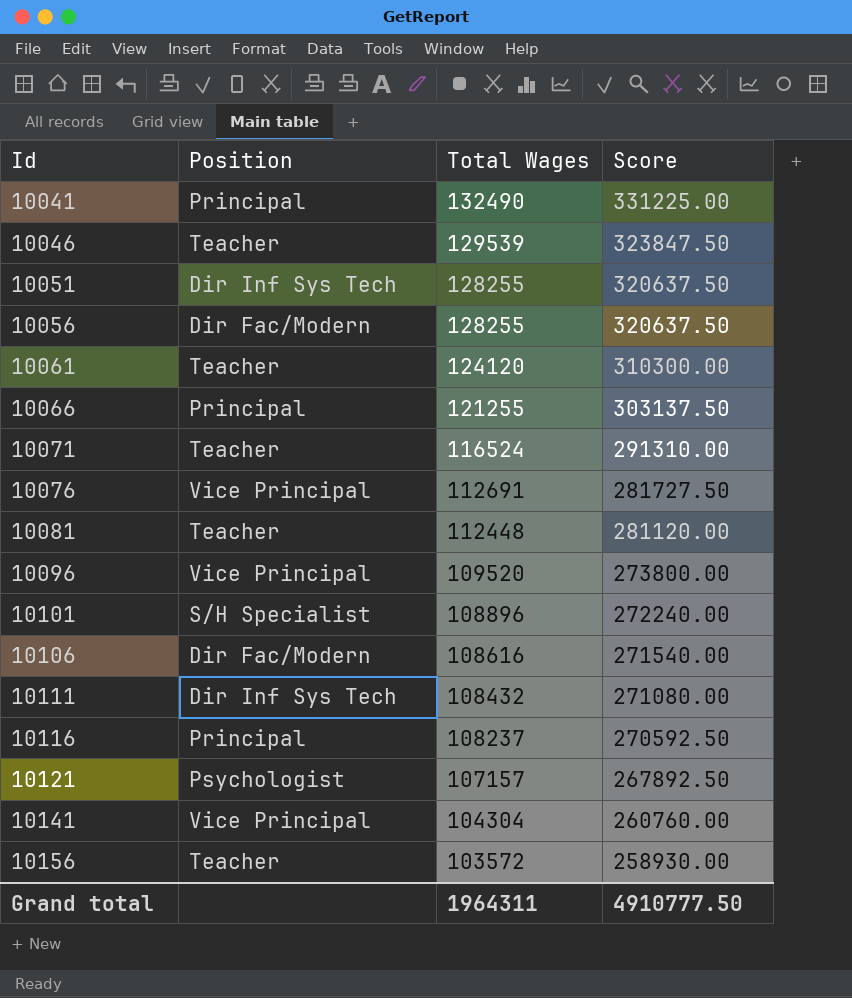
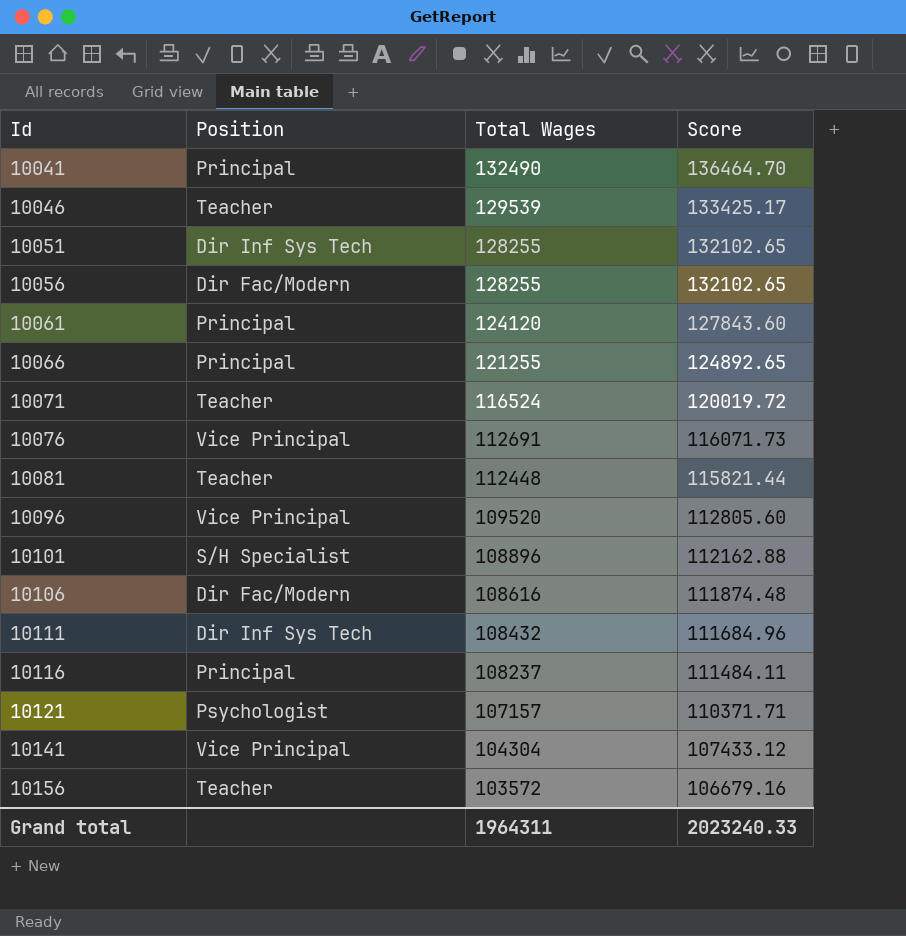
column Score | formula: [Total Wages] * 2.5 -> [Total Wages] * 1.03
10061 | Position: Teacher -> Principal
Grand total | Score: 4910777.50 -> 2023240.33

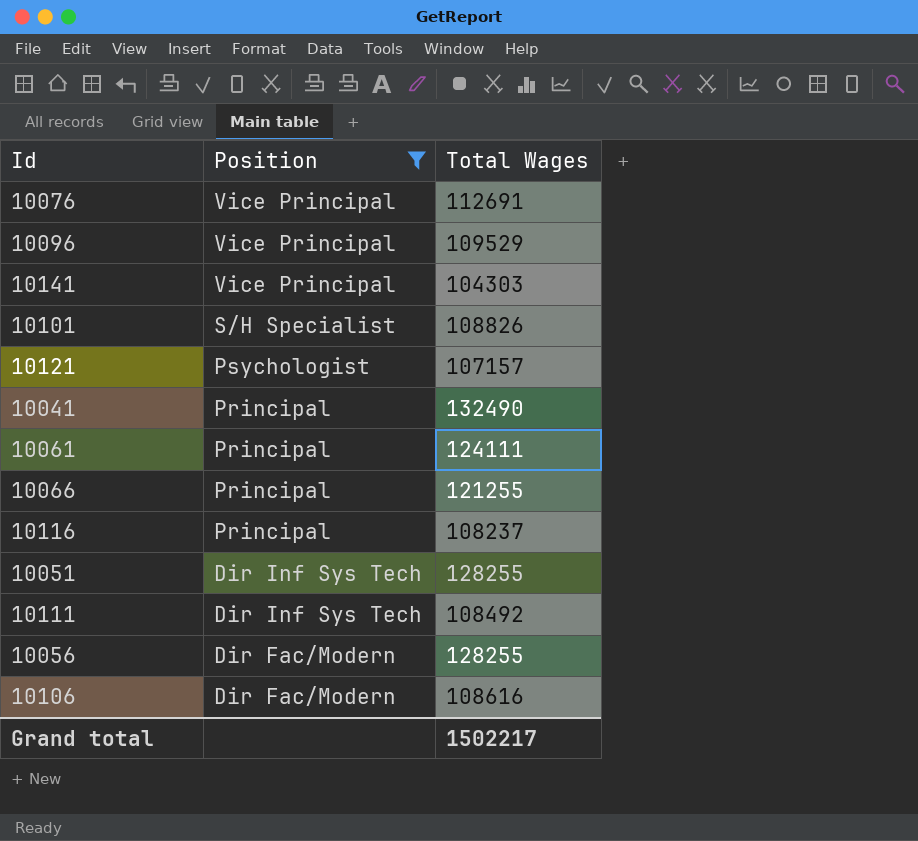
filter: none -> Position != Teacher
row order: Id ascending -> Position descending
column Score | formula: [Total Wages] * 1.03 -> none
10096 | Total Wages: 109520 -> 109529
10141 | Total Wages: 104304 -> 104303
10101 | Total Wages: 108896 -> 108826
10061 | Total Wages: 124120 -> 124111
10111 | Total Wages: 108432 -> 108492
Grand total | Total Wages: 1964311 -> 1502217

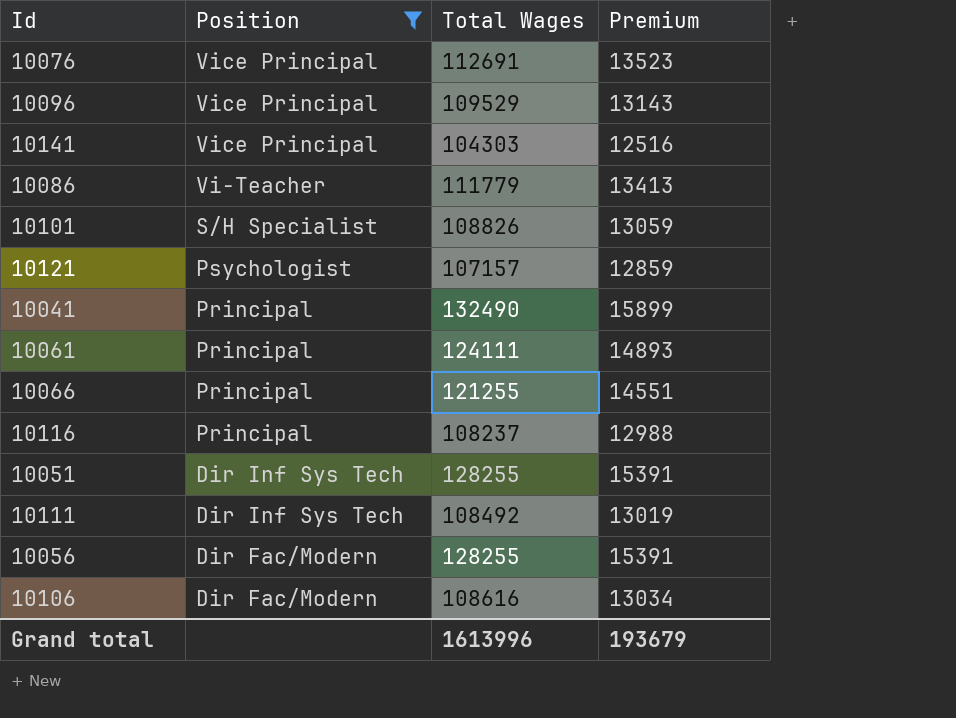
column Premium | formula: none -> [Total Wages] * 0.12
row 10086: none -> Vi-Teacher | 111779 | 13413
Grand total | Total Wages: 1502217 -> 1613996

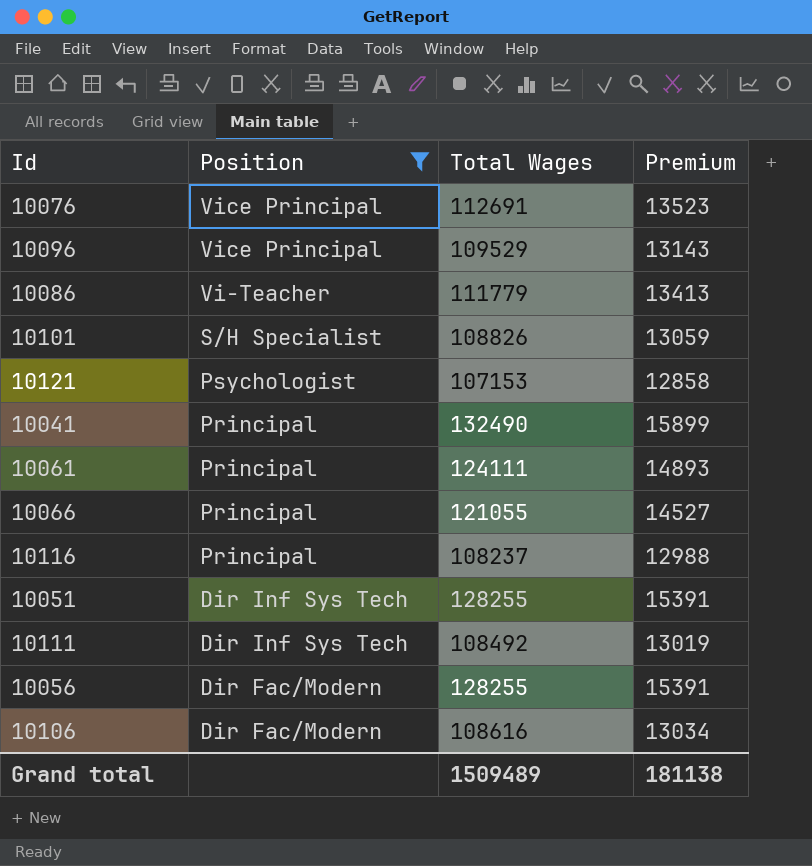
row 10141: Vice Principal | 104303 | 12516 -> none
10121 | Total Wages: 107157 -> 107153
10121 | Premium: 12859 -> 12858
10066 | Total Wages: 121255 -> 121055
10066 | Premium: 14551 -> 14527
Grand total | Total Wages: 1613996 -> 1509489
Grand total | Premium: 193679 -> 181138

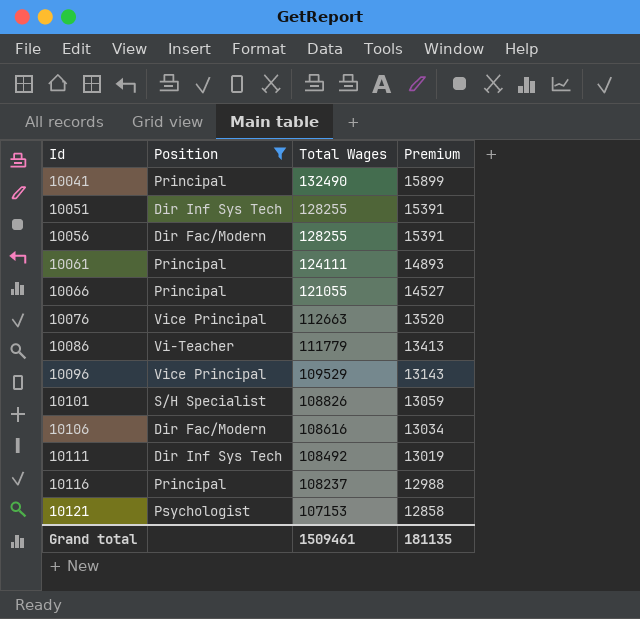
row order: Position descending -> Id ascending
10076 | Total Wages: 112691 -> 112663
10076 | Premium: 13523 -> 13520
Grand total | Total Wages: 1509489 -> 1509461
Grand total | Premium: 181138 -> 181135

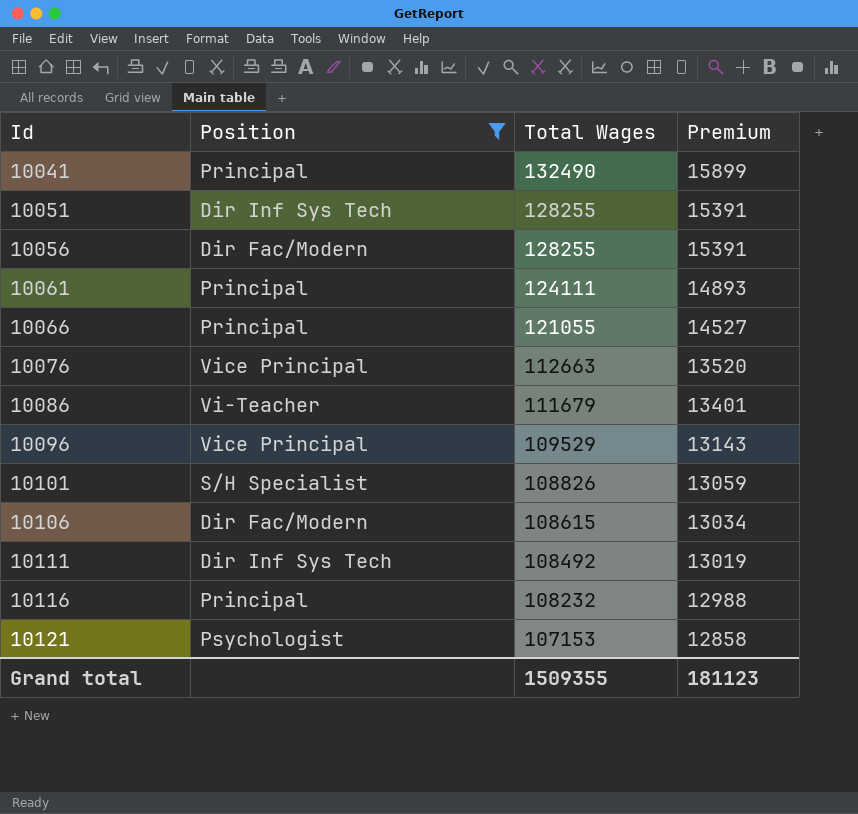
10086 | Total Wages: 111779 -> 111679
10086 | Premium: 13413 -> 13401
10106 | Total Wages: 108616 -> 108615
10116 | Total Wages: 108237 -> 108232
Grand total | Total Wages: 1509461 -> 1509355
Grand total | Premium: 181135 -> 181123

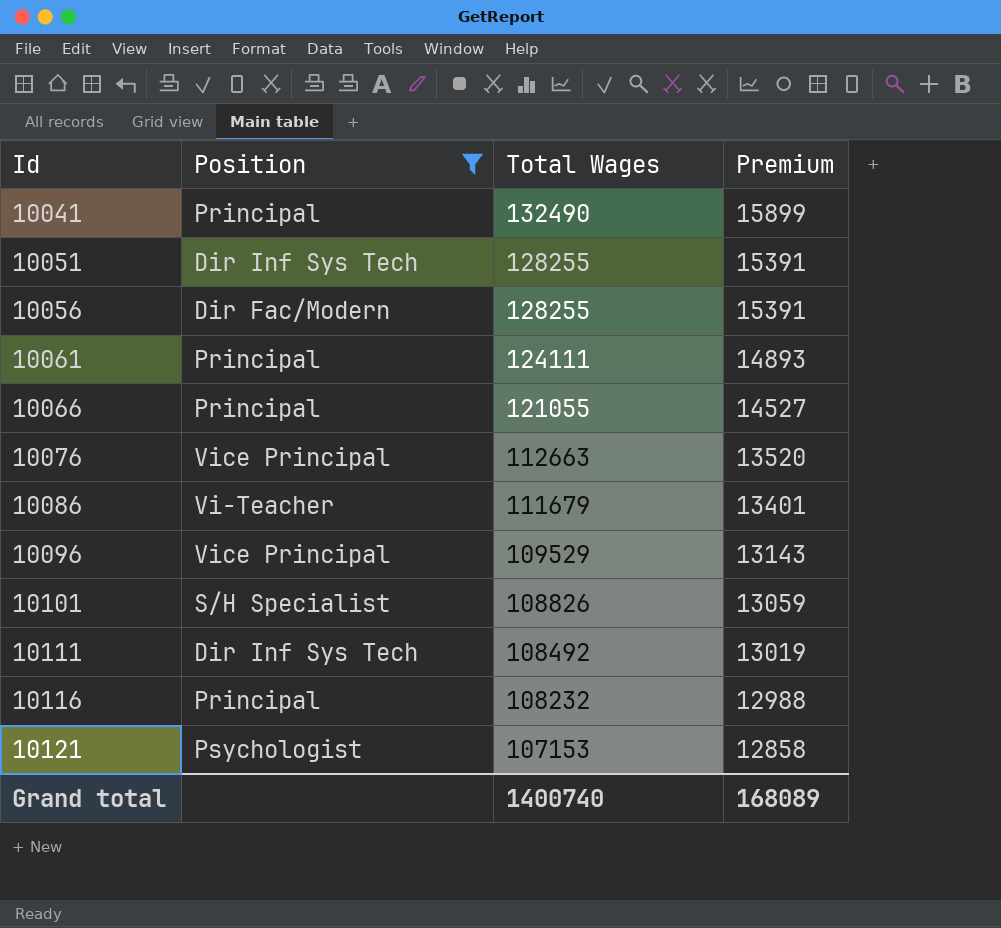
row 10106: Dir Fac/Modern | 108615 | 13034 -> none
Grand total | Total Wages: 1509355 -> 1400740
Grand total | Premium: 181123 -> 168089

